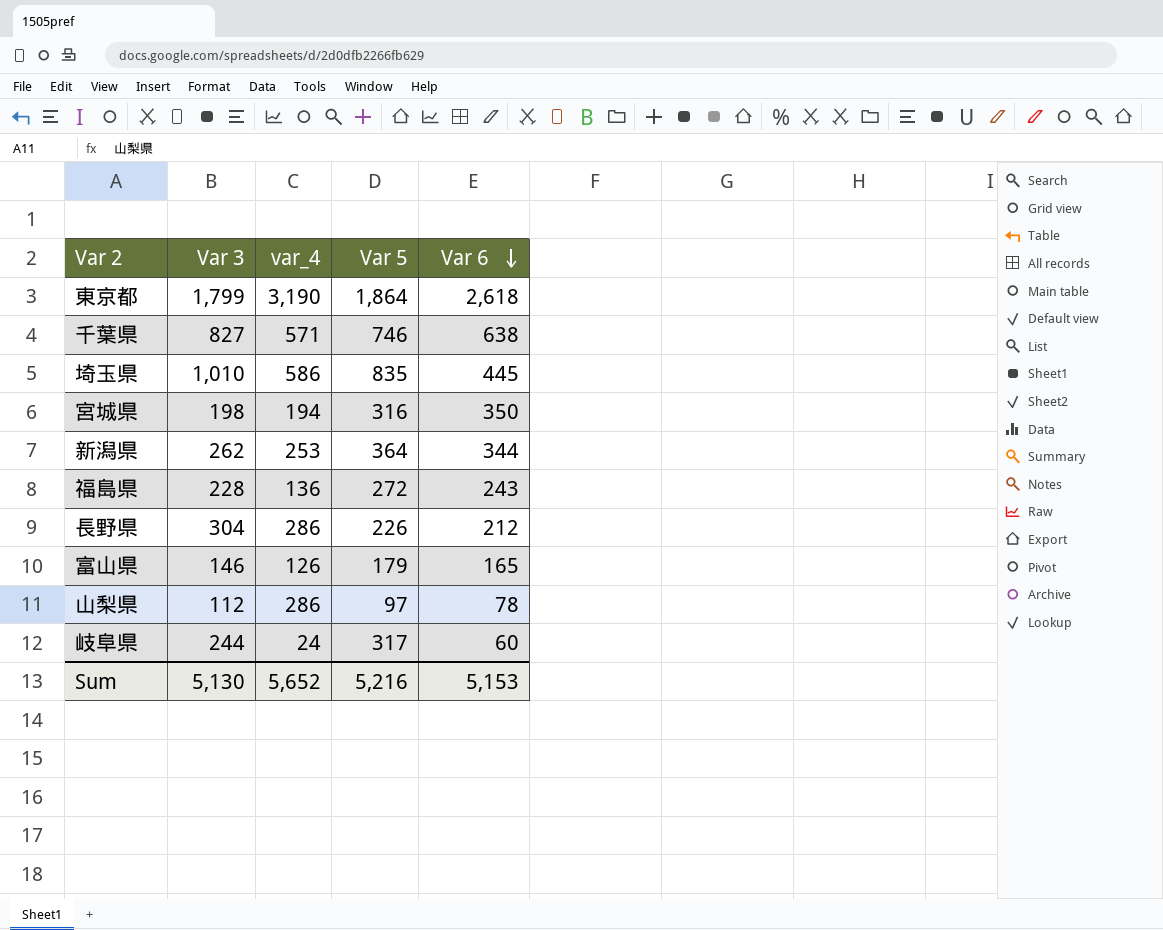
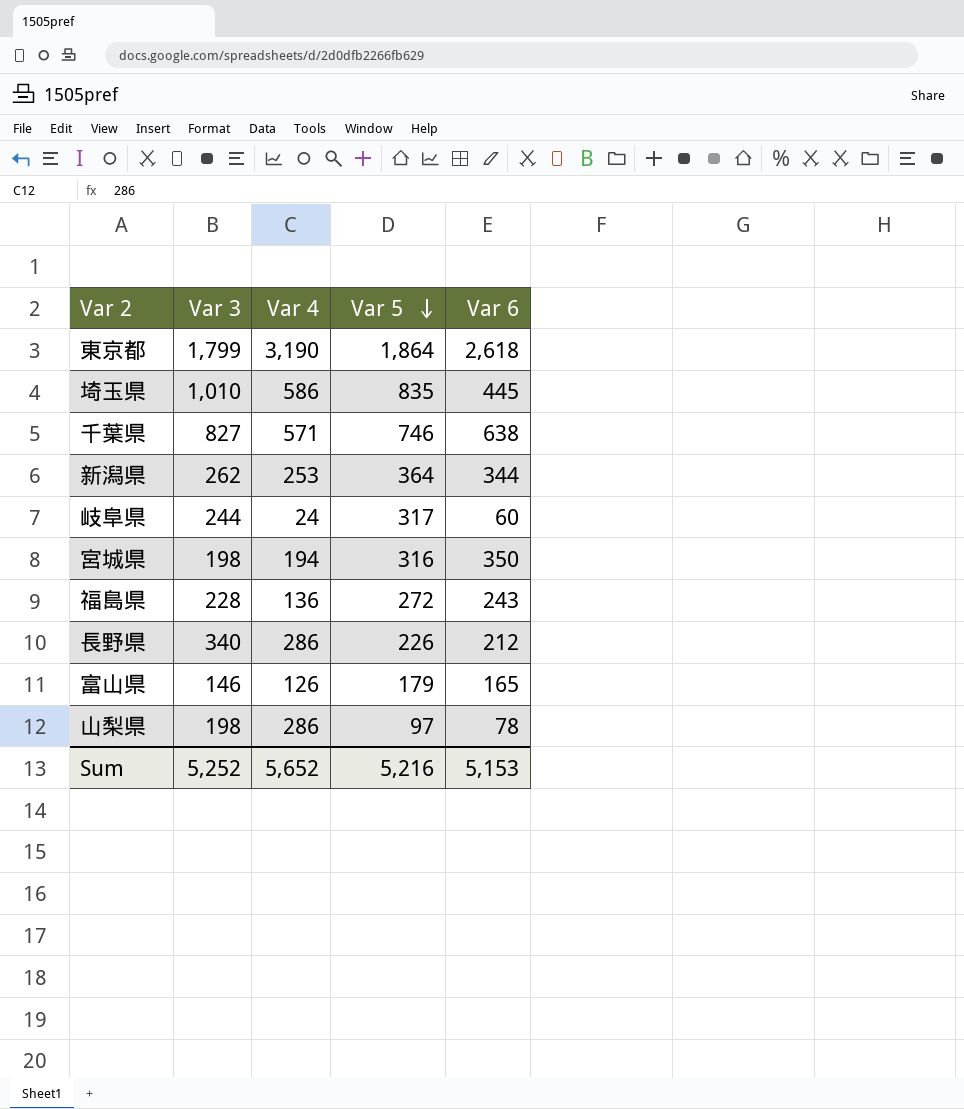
row order: Var 6 descending -> Var 5 descending
column name: var_4 -> Var 4
長野県 | Var 3: 304 -> 340
山梨県 | Var 3: 112 -> 198
Sum | Var 3: 5,130 -> 5,252

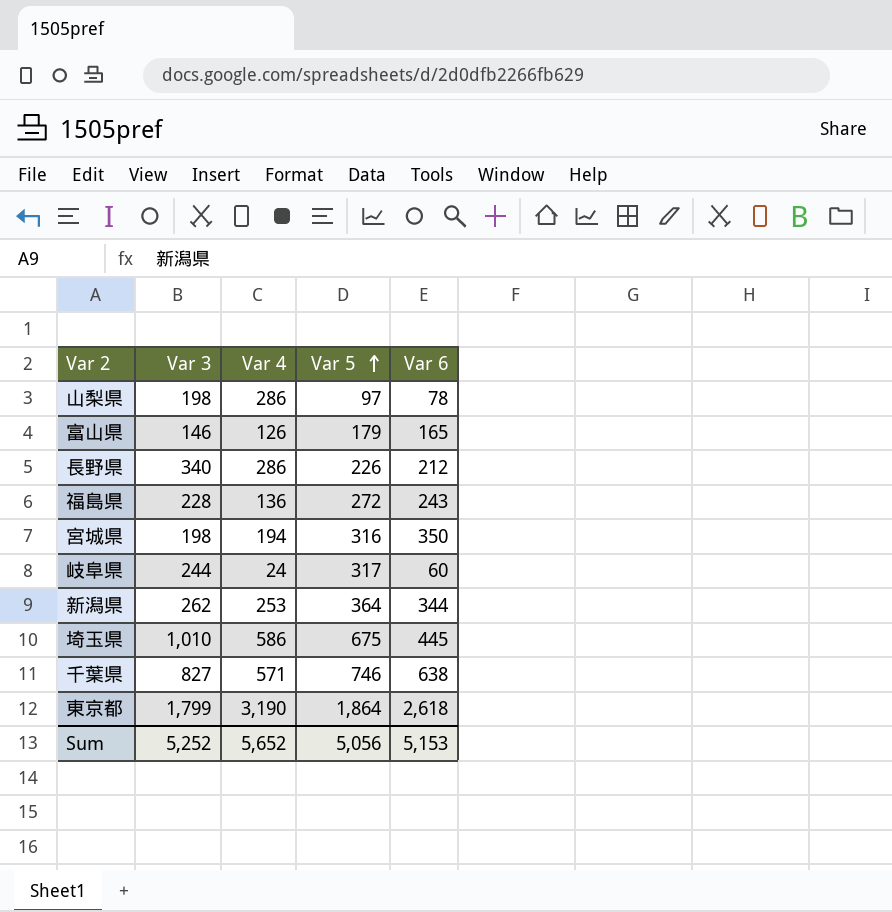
row order: Var 5 descending -> Var 5 ascending
埼玉県 | Var 5: 835 -> 675
Sum | Var 5: 5,216 -> 5,056

